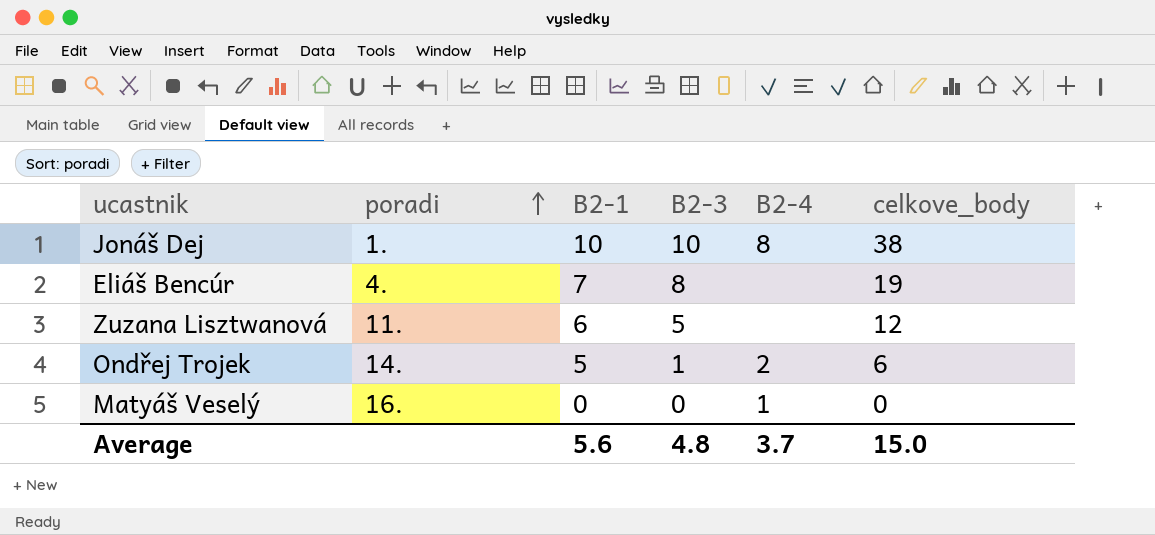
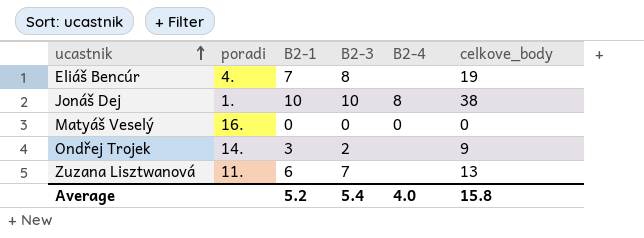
row order: poradi ascending -> ucastnik ascending
Matyáš Veselý | B2-4: 1 -> 0
Ondřej Trojek | B2-1: 5 -> 3
Ondřej Trojek | B2-3: 1 -> 2
Ondřej Trojek | B2-4: 2 -> none
Ondřej Trojek | celkove_body: 6 -> 9
Zuzana Lisztwanová | B2-3: 5 -> 7
Zuzana Lisztwanová | celkove_body: 12 -> 13
Average | B2-1: 5.6 -> 5.2
Average | B2-3: 4.8 -> 5.4
Average | B2-4: 3.7 -> 4.0
Average | celkove_body: 15.0 -> 15.8

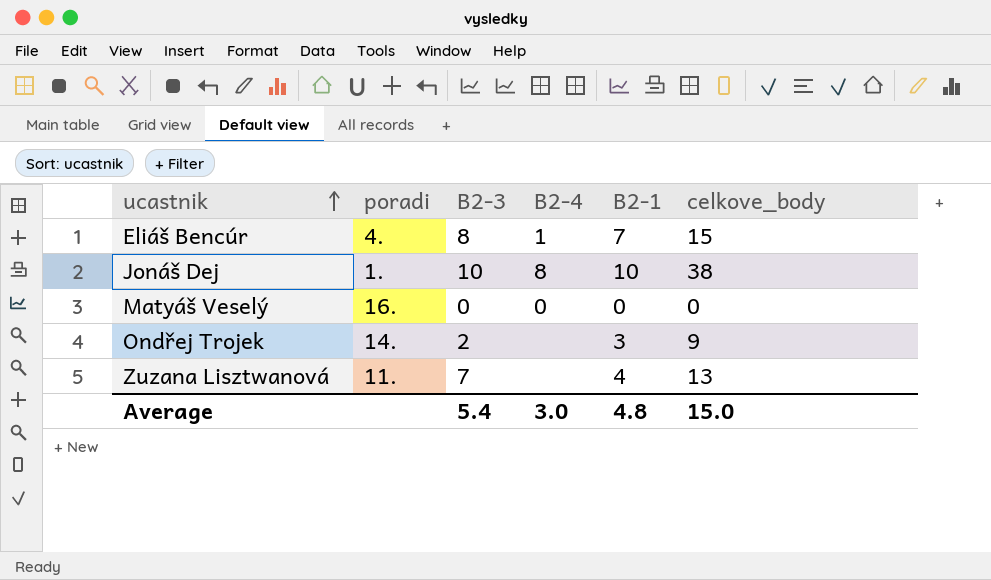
column B2-1 | position: 3 -> 5
Eliáš Bencúr | B2-4: none -> 1
Eliáš Bencúr | celkove_body: 19 -> 15
Zuzana Lisztwanová | B2-1: 6 -> 4
Average | B2-4: 4.0 -> 3.0
Average | B2-1: 5.2 -> 4.8
Average | celkove_body: 15.8 -> 15.0

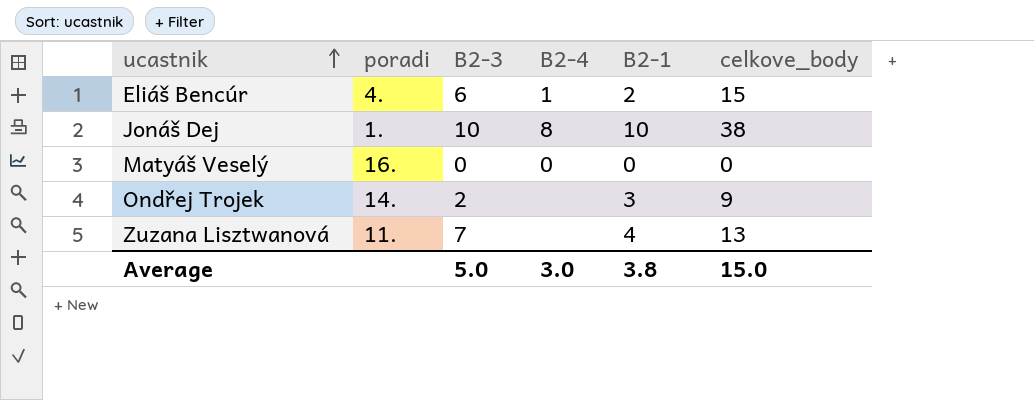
Eliáš Bencúr | B2-3: 8 -> 6
Eliáš Bencúr | B2-1: 7 -> 2
Average | B2-3: 5.4 -> 5.0
Average | B2-1: 4.8 -> 3.8

